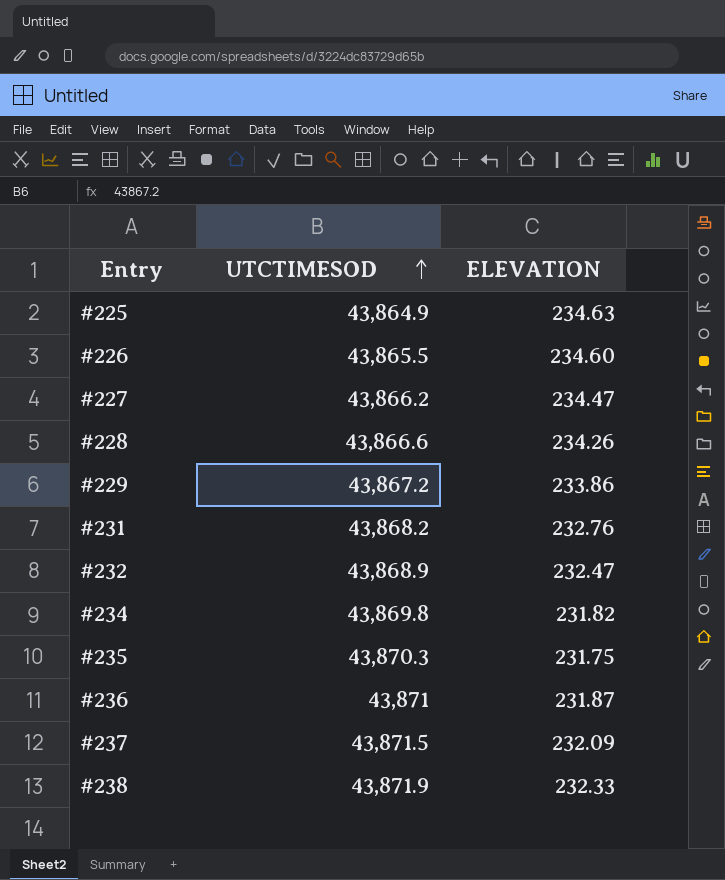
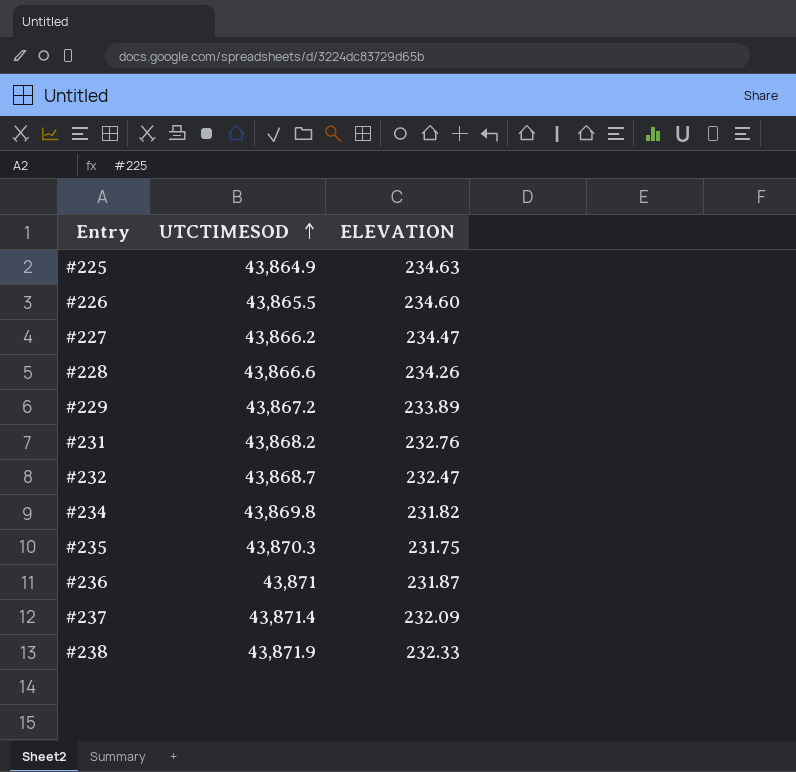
#229 | ELEVATION: 233.86 -> 233.89
#232 | UTCTIMESOD: 43,868.9 -> 43,868.7
#237 | UTCTIMESOD: 43,871.5 -> 43,871.4

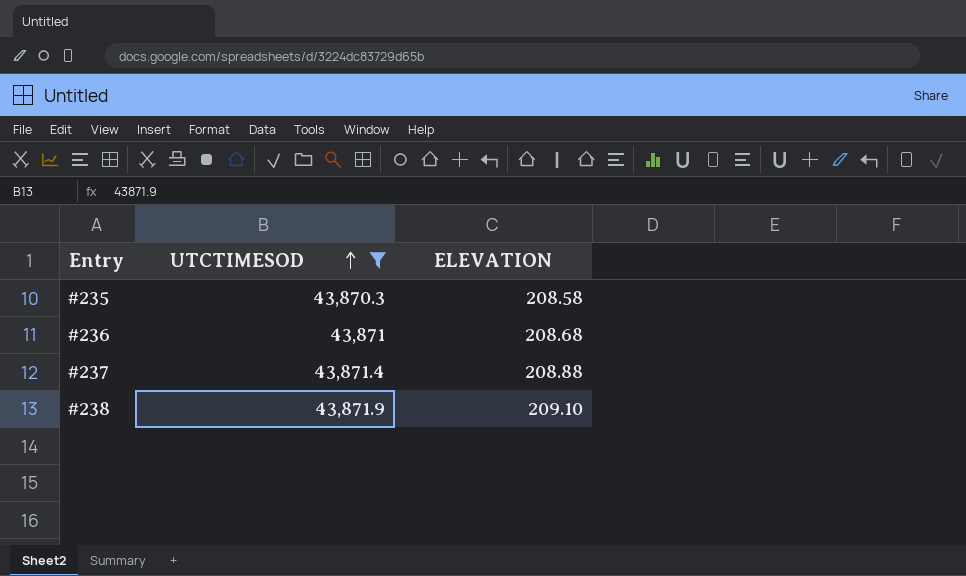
filter: none -> UTCTIMESOD >= 43,870.3
#235 | ELEVATION: 231.75 -> 208.58
#236 | ELEVATION: 231.87 -> 208.68
#237 | ELEVATION: 232.09 -> 208.88
#238 | ELEVATION: 232.33 -> 209.10

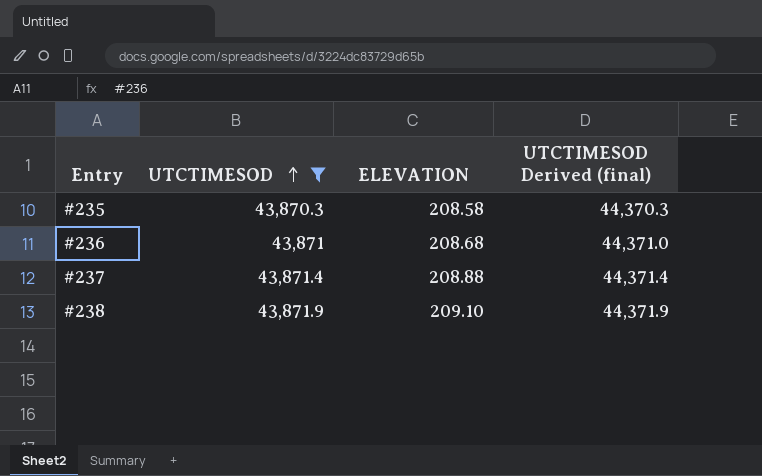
column UTCTIMESOD Derived (final) | formula: none -> [UTCTIMESOD] + 500

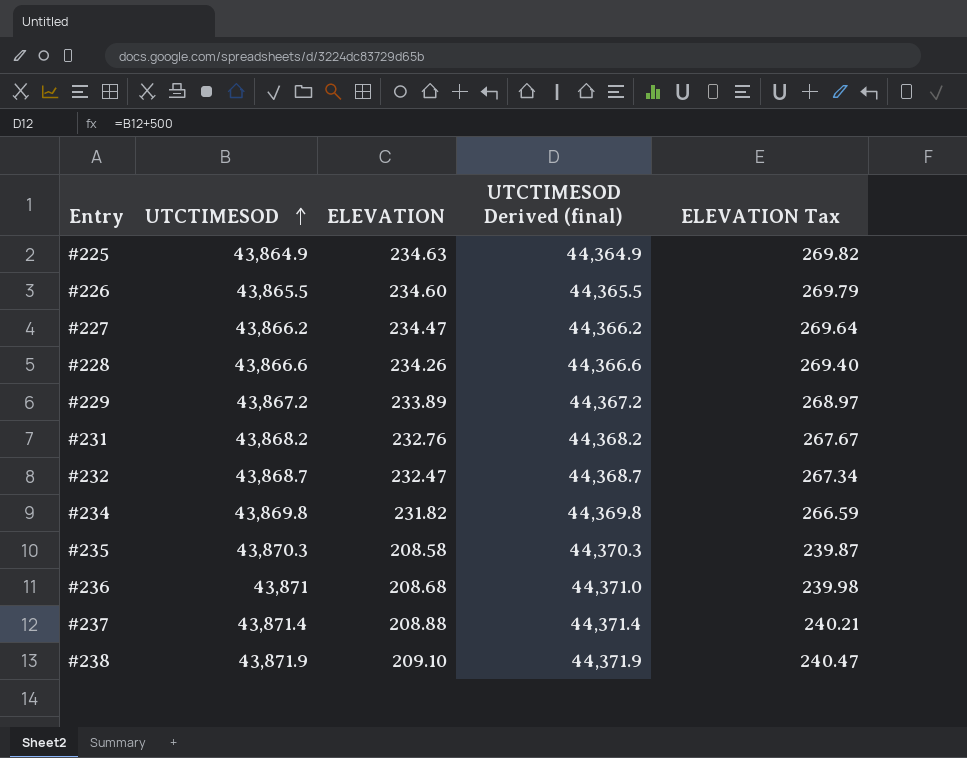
filter: UTCTIMESOD >= 43,870.3 -> none
column ELEVATION Tax | formula: none -> [ELEVATION] * 1.15

